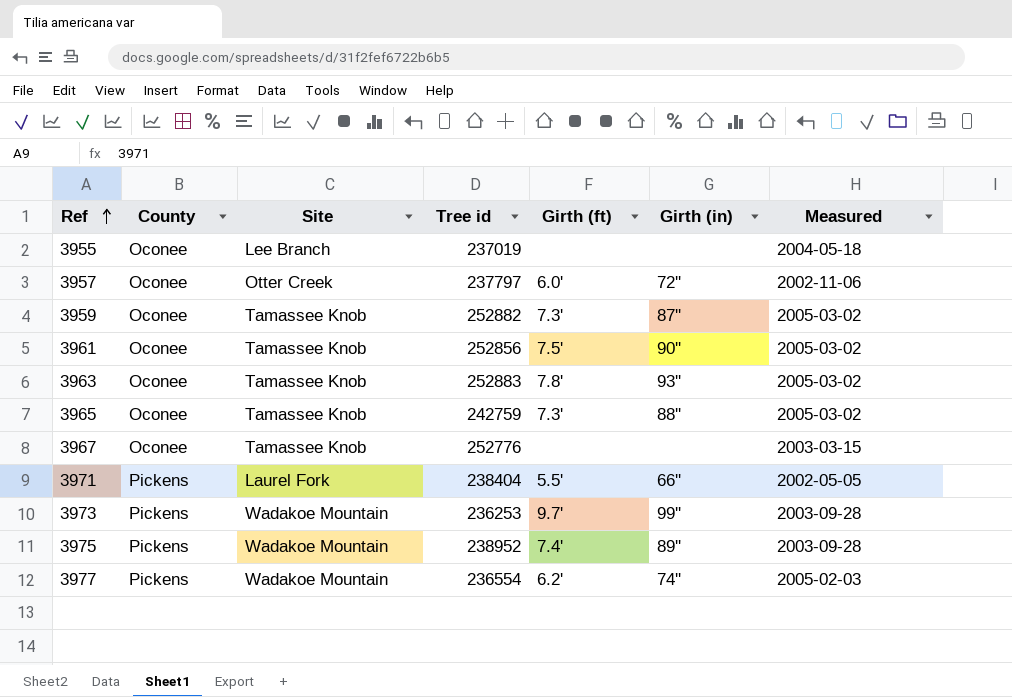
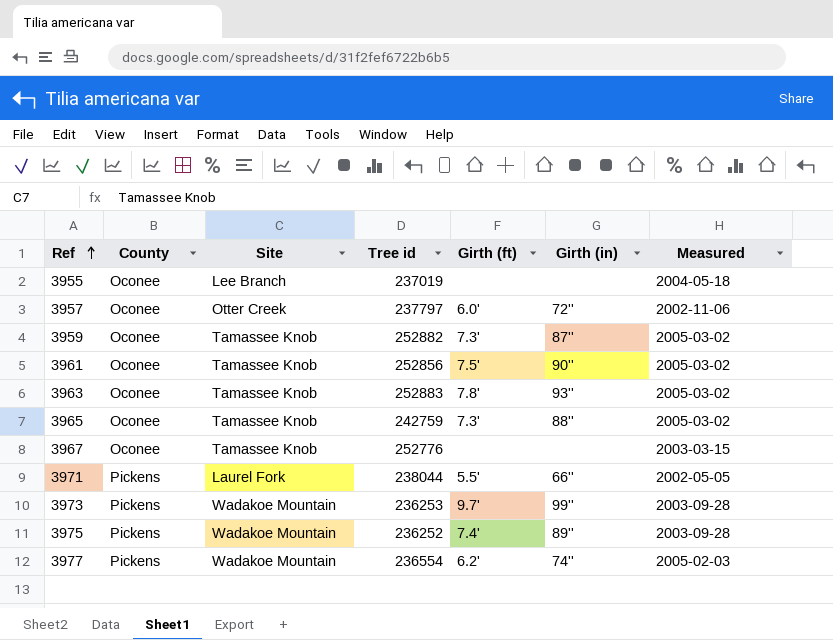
3971 | Tree id: 238404 -> 238044
3975 | Tree id: 238952 -> 236252

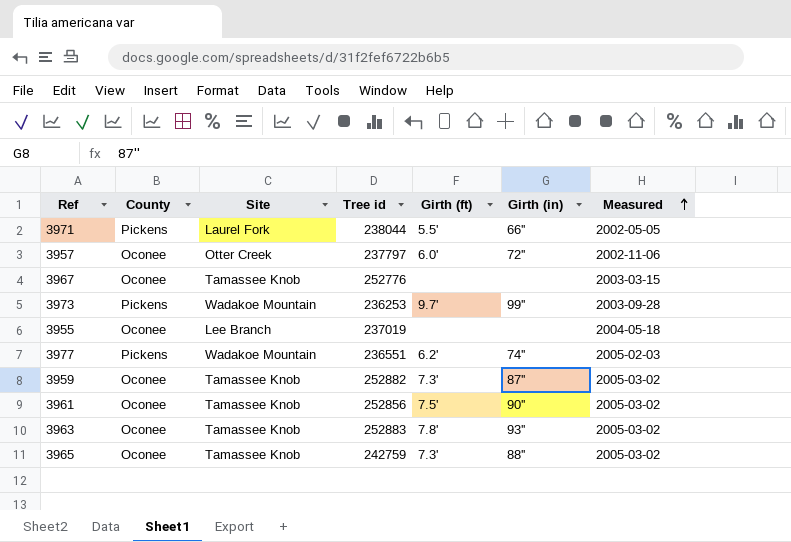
row order: Ref ascending -> Measured ascending
row 3975: Pickens | Wadakoe Mountain | 236252 | 7.4' | 89'' | 2003-09-28 -> none
3977 | Tree id: 236554 -> 236551

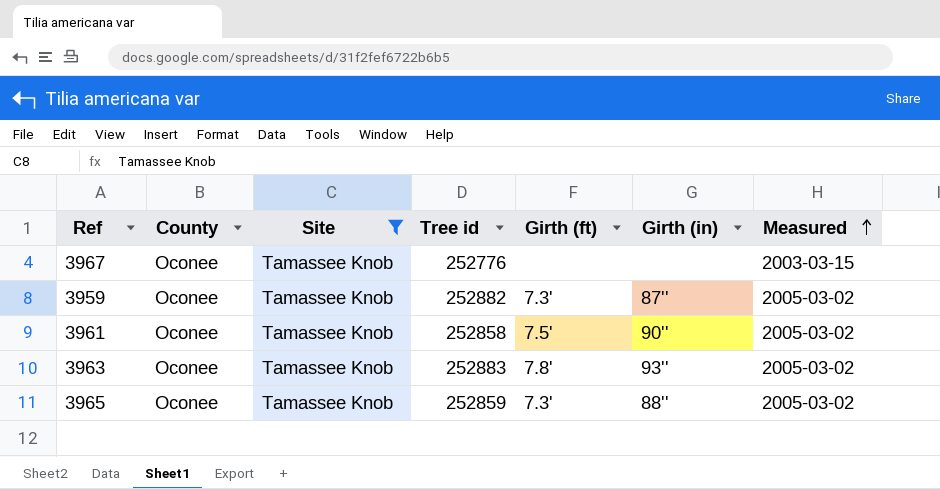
filter: none -> Site = Tamassee Knob
3961 | Tree id: 252856 -> 252858
3965 | Tree id: 242759 -> 252859

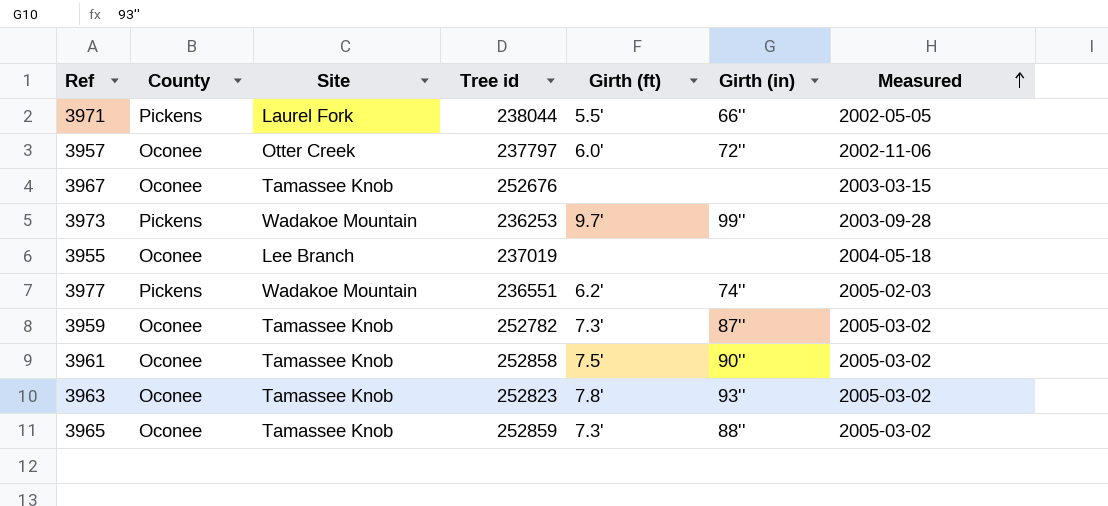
filter: Site = Tamassee Knob -> none
3967 | Tree id: 252776 -> 252676
3959 | Tree id: 252882 -> 252782
3963 | Tree id: 252883 -> 252823

